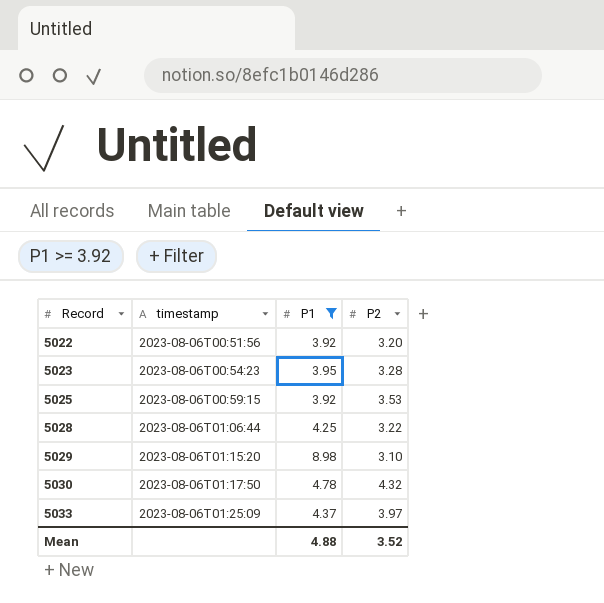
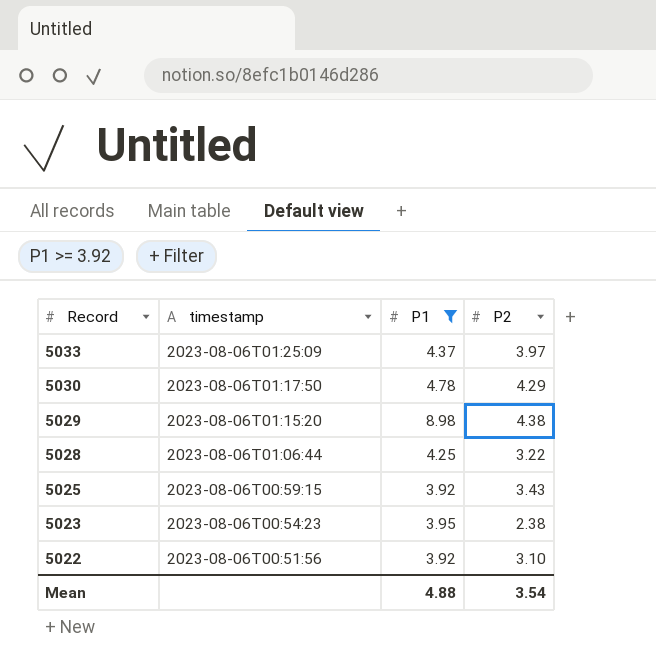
row order: Record ascending -> Record descending
5030 | P2: 4.32 -> 4.29
5029 | P2: 3.10 -> 4.38
5025 | P2: 3.53 -> 3.43
5023 | P2: 3.28 -> 2.38
5022 | P2: 3.20 -> 3.10
Mean | P2: 3.52 -> 3.54

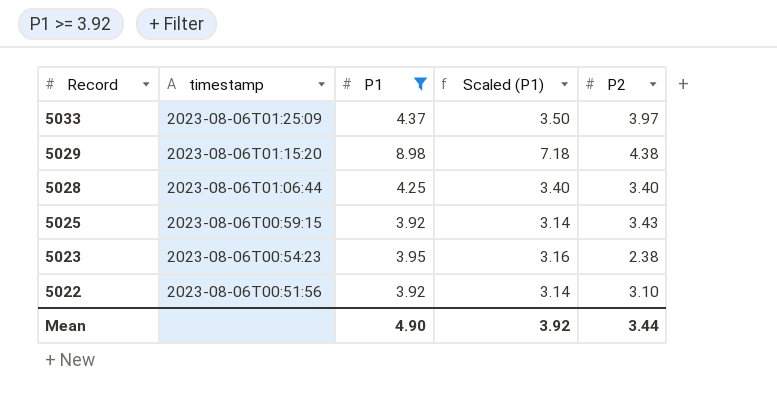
column Scaled (P1) | formula: none -> [P1] * 0.8
row 5030: 2023-08-06T01:17:50 | 4.78 | 4.29 -> none
5028 | P2: 3.22 -> 3.40
Mean | P1: 4.88 -> 4.90
Mean | P2: 3.54 -> 3.44

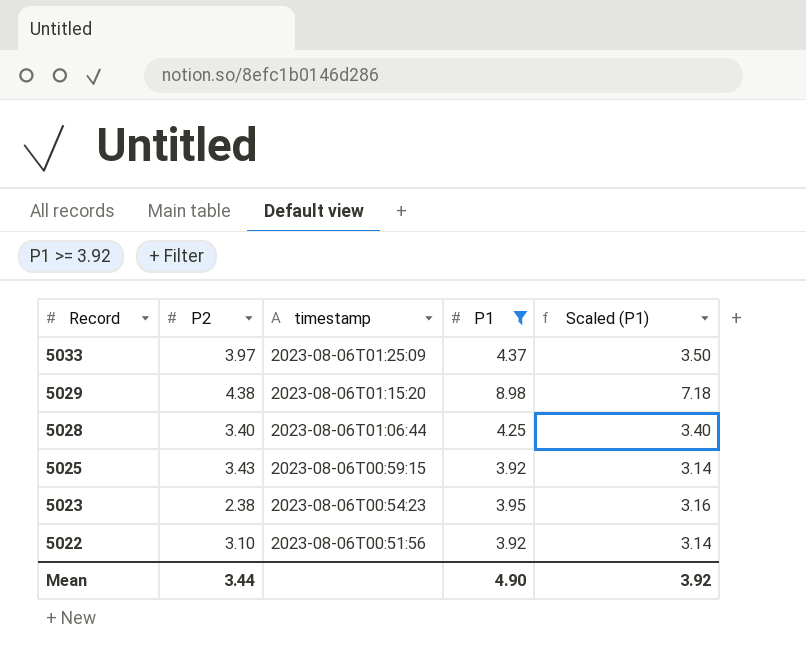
column P2 | position: 5 -> 2

